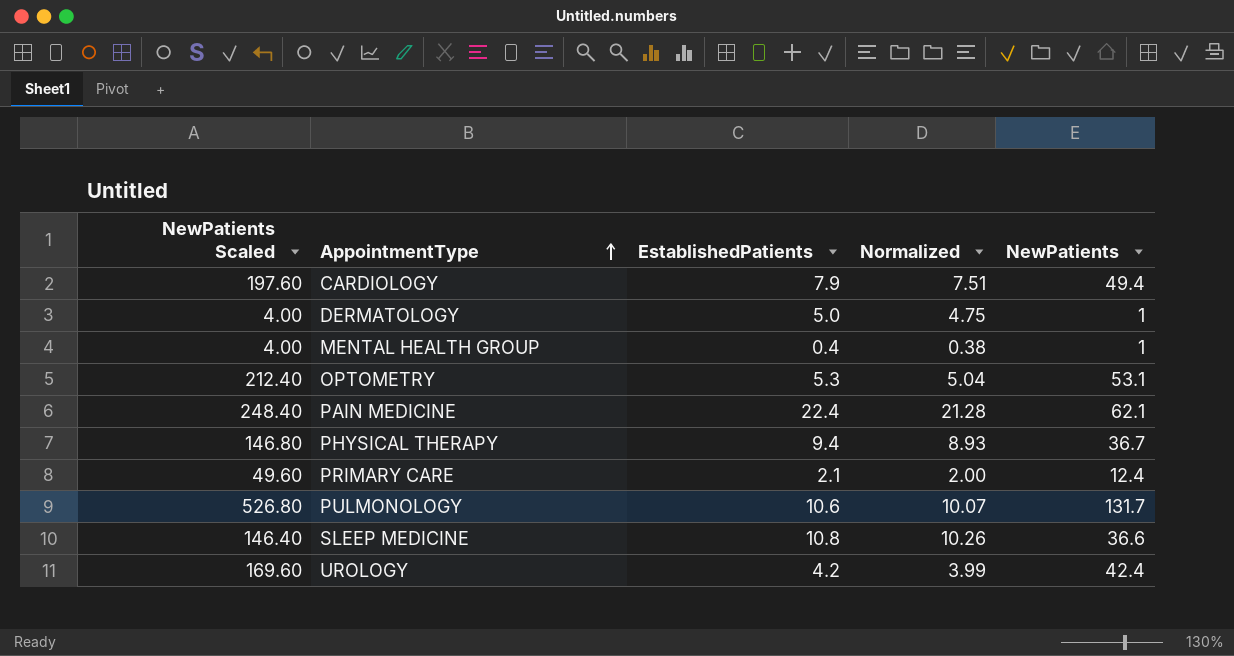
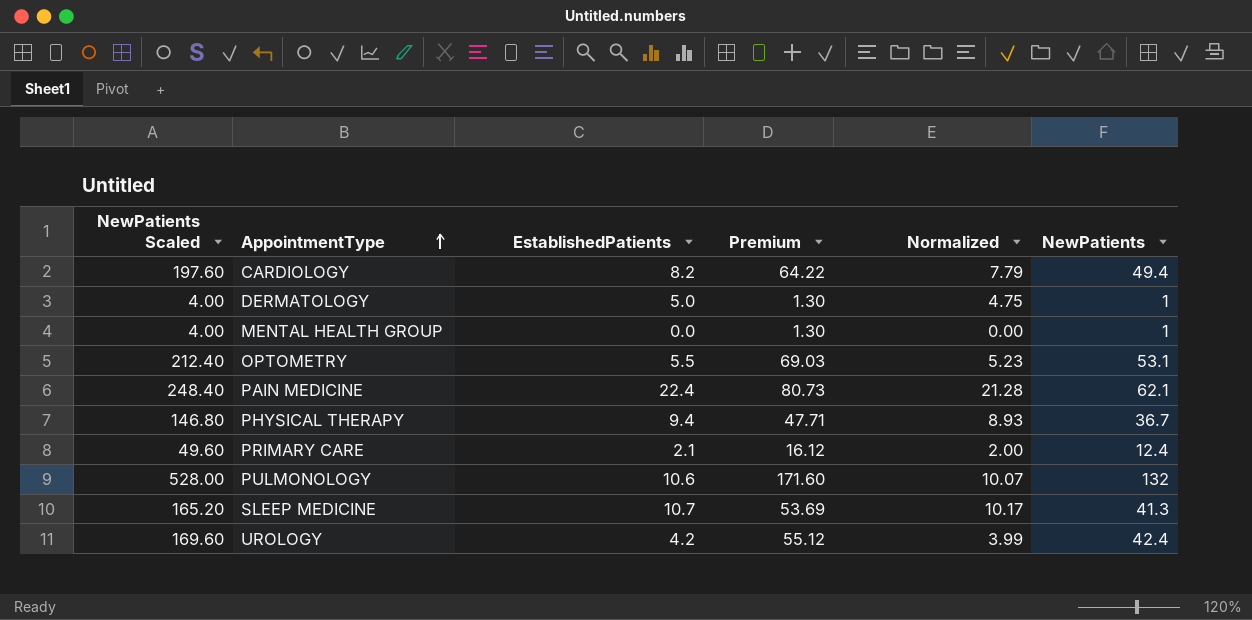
column Premium | formula: none -> [NewPatients] * 1.3
CARDIOLOGY | EstablishedPatients: 7.9 -> 8.2
CARDIOLOGY | Normalized: 7.51 -> 7.79
MENTAL HEALTH GROUP | EstablishedPatients: 0.4 -> 0.0
MENTAL HEALTH GROUP | Normalized: 0.38 -> 0.00
OPTOMETRY | EstablishedPatients: 5.3 -> 5.5
OPTOMETRY | Normalized: 5.04 -> 5.23
PULMONOLOGY | NewPatients Scaled: 526.80 -> 528.00
PULMONOLOGY | NewPatients: 131.7 -> 132
SLEEP MEDICINE | NewPatients Scaled: 146.40 -> 165.20
SLEEP MEDICINE | EstablishedPatients: 10.8 -> 10.7
SLEEP MEDICINE | Normalized: 10.26 -> 10.17
SLEEP MEDICINE | NewPatients: 36.6 -> 41.3

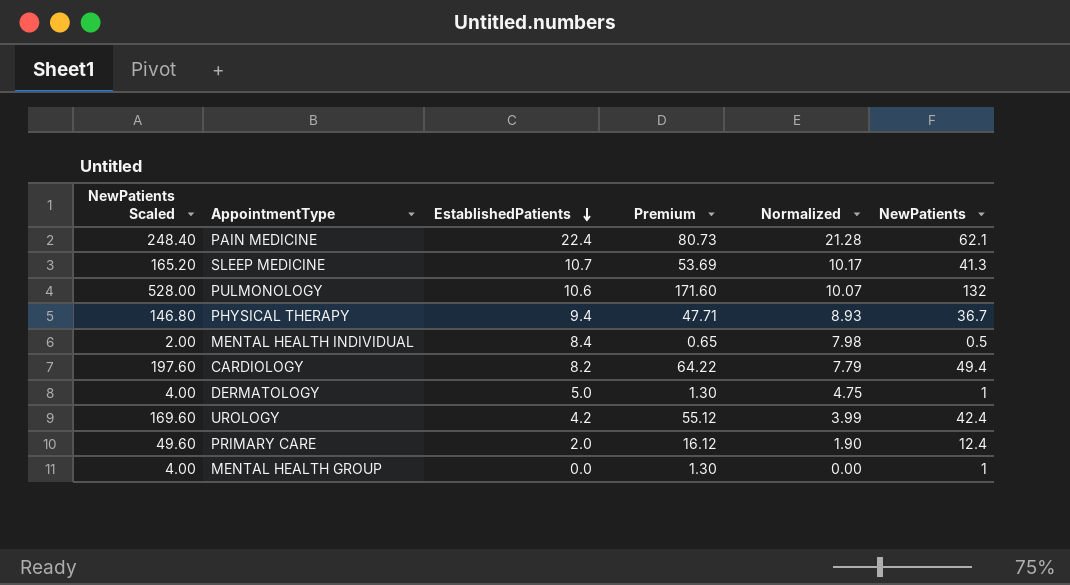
row order: AppointmentType ascending -> EstablishedPatients descending
row OPTOMETRY: 212.40 | 5.5 | 69.03 | 5.23 | 53.1 -> none
row MENTAL HEALTH INDIVIDUAL: none -> 2.00 | 8.4 | 0.65 | 7.98 | 0.5
PRIMARY CARE | EstablishedPatients: 2.1 -> 2.0
PRIMARY CARE | Normalized: 2.00 -> 1.90

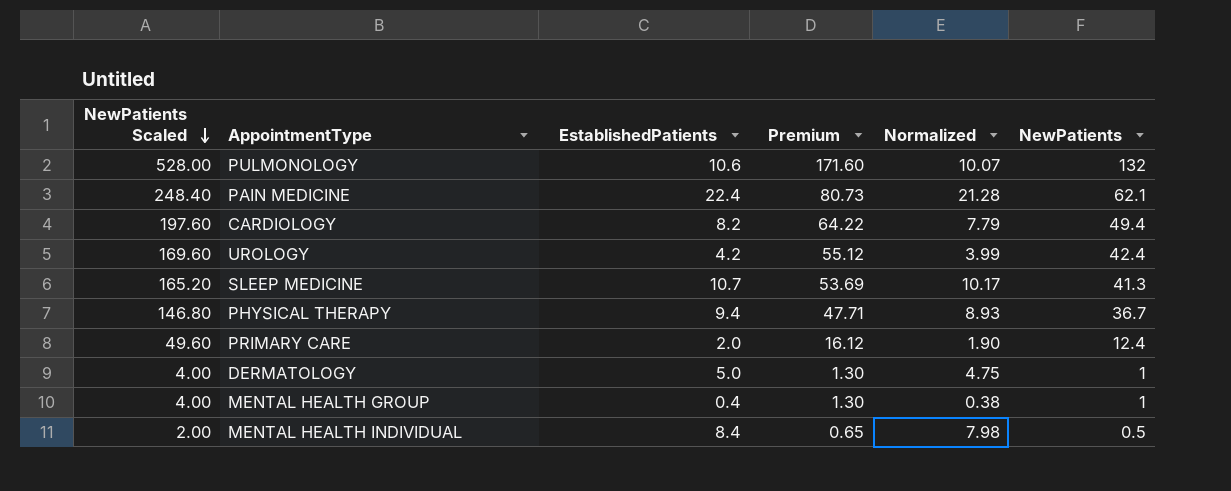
row order: EstablishedPatients descending -> NewPatients Scaled descending
MENTAL HEALTH GROUP | EstablishedPatients: 0.0 -> 0.4
MENTAL HEALTH GROUP | Normalized: 0.00 -> 0.38

